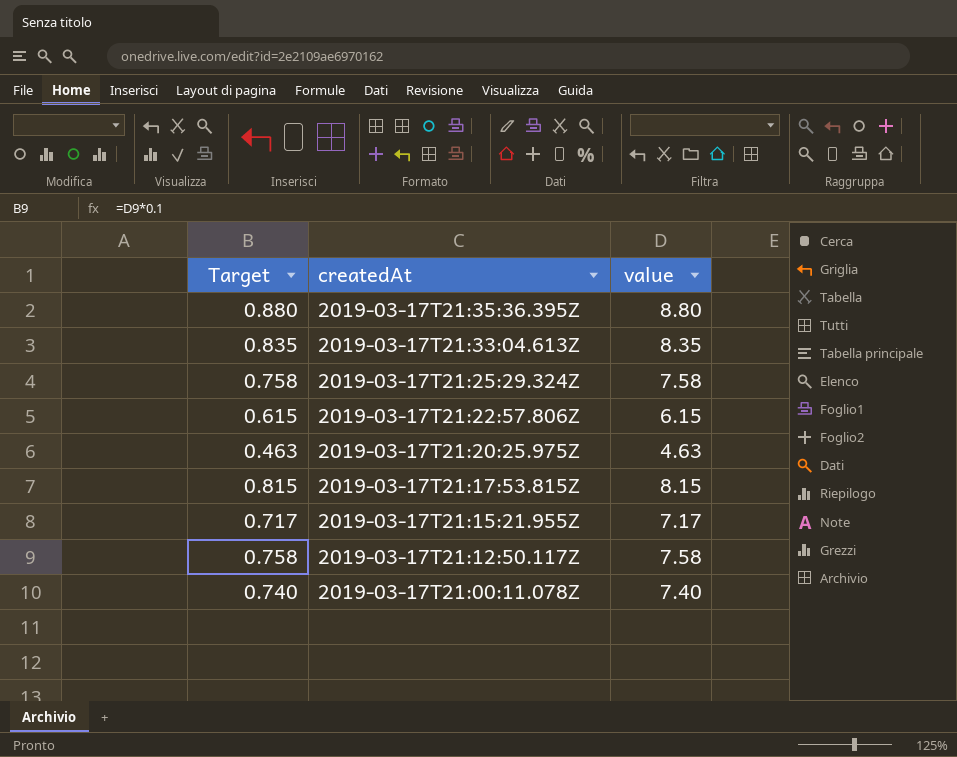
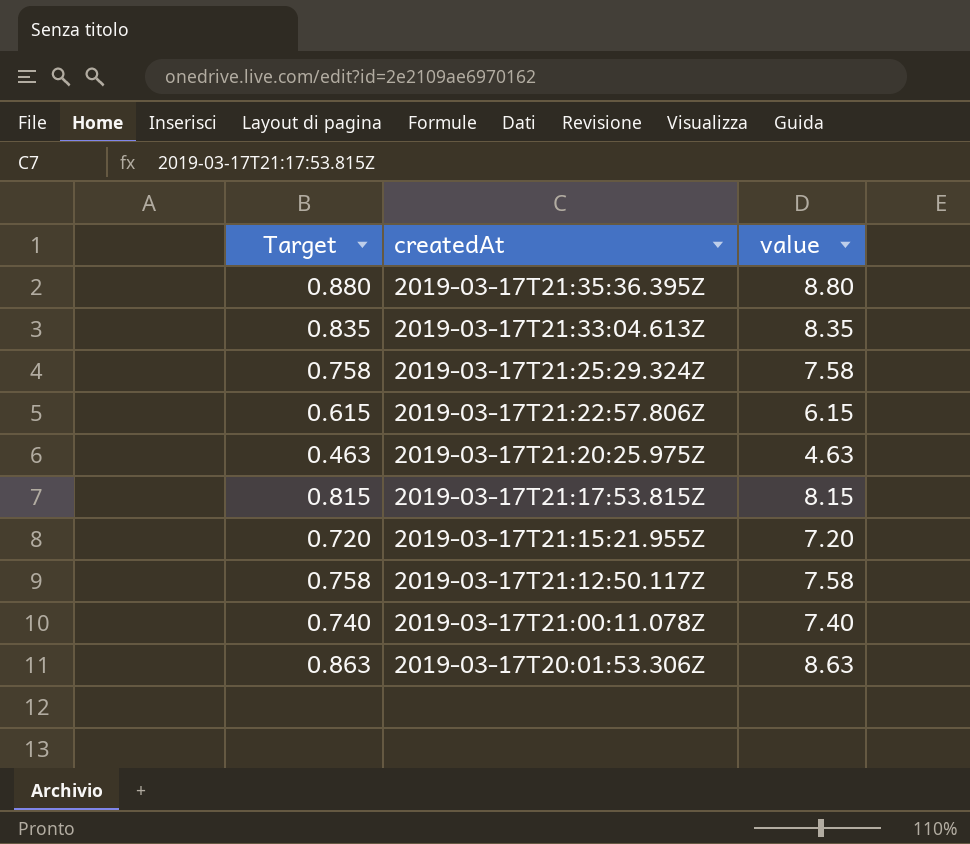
2019-03-17T21:15:21.955Z | Target: 0.717 -> 0.720
2019-03-17T21:15:21.955Z | value: 7.17 -> 7.20
row 2019-03-17T20:01:53.306Z: none -> 0.863 | 8.63

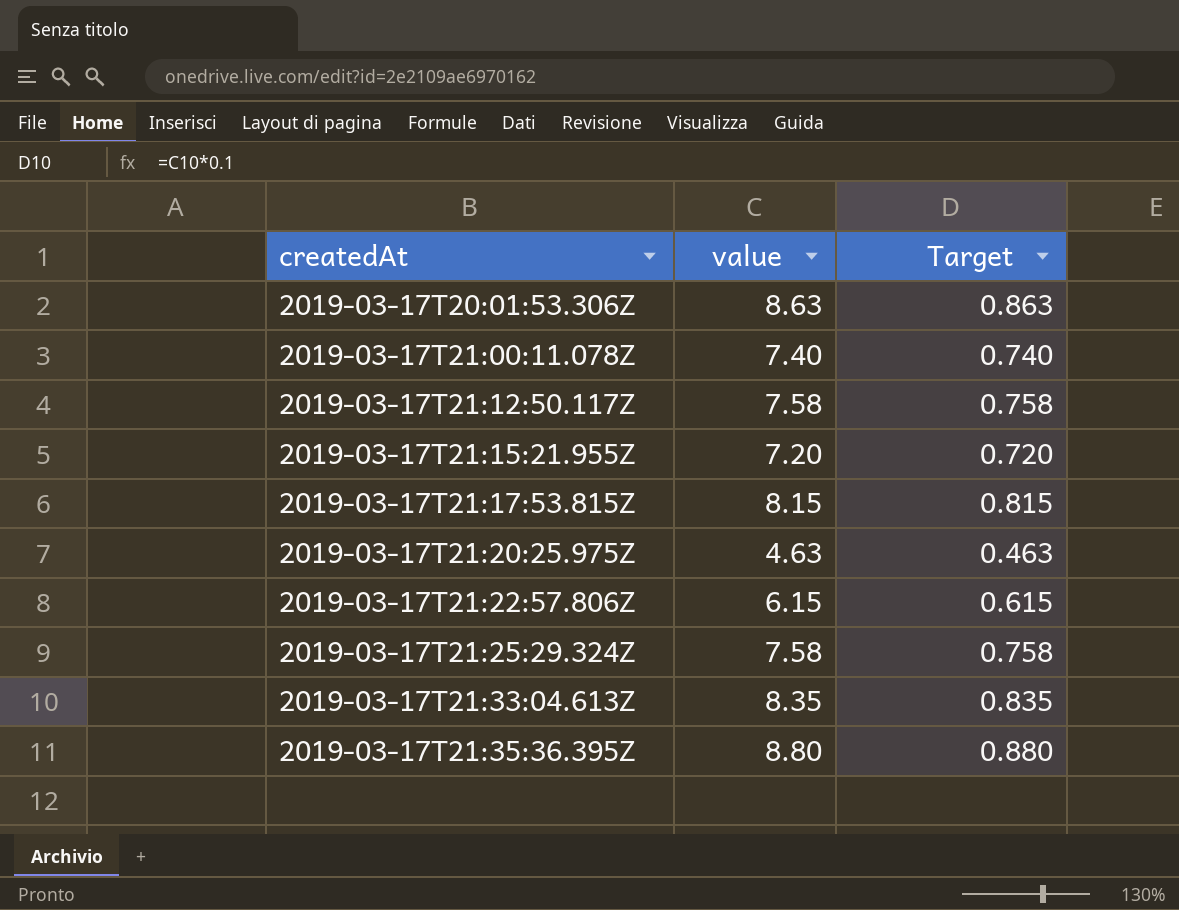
row order: createdAt descending -> createdAt ascending
column Target | position: 1 -> 3

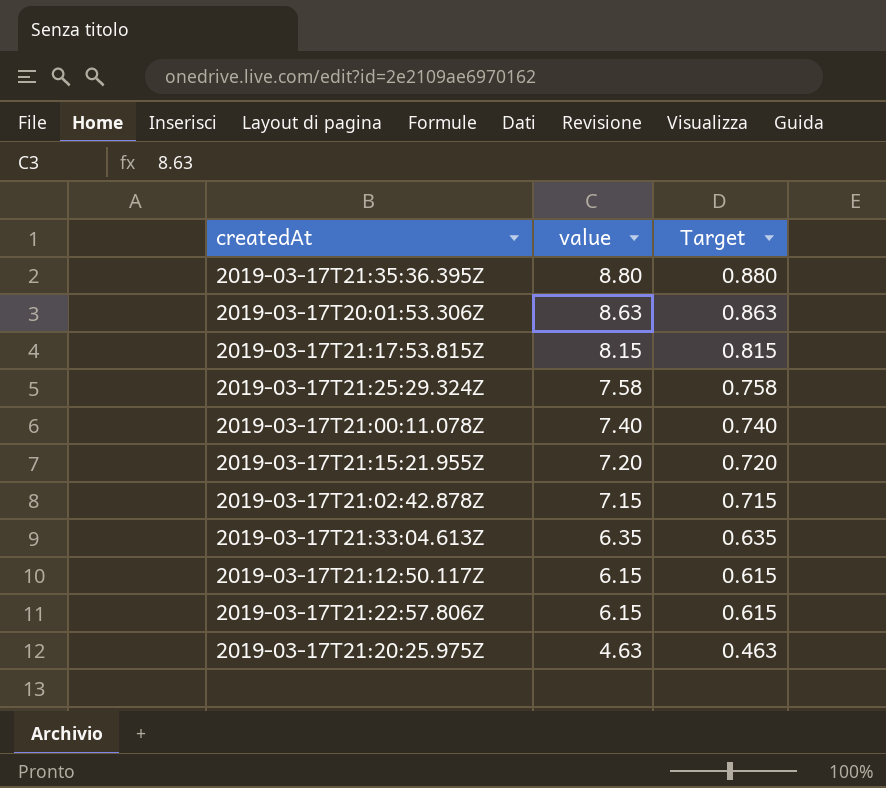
row order: createdAt ascending -> value descending
row 2019-03-17T21:02:42.878Z: none -> 7.15 | 0.715
2019-03-17T21:33:04.613Z | value: 8.35 -> 6.35
2019-03-17T21:33:04.613Z | Target: 0.835 -> 0.635
2019-03-17T21:12:50.117Z | value: 7.58 -> 6.15
2019-03-17T21:12:50.117Z | Target: 0.758 -> 0.615

